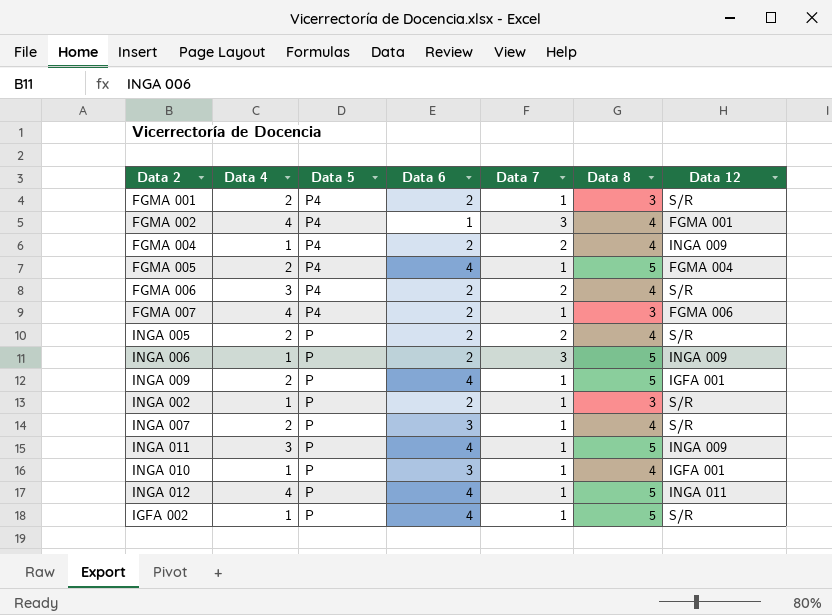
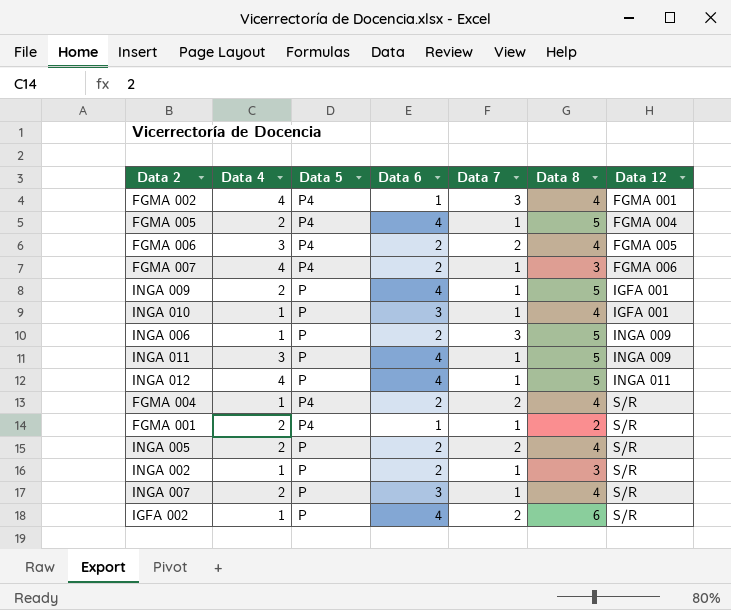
row order: Data 5 descending -> Data 12 ascending
FGMA 006 | Data 12: S/R -> FGMA 005
FGMA 004 | Data 12: INGA 009 -> S/R
FGMA 001 | Data 6: 2 -> 1
FGMA 001 | Data 8: 3 -> 2
IGFA 002 | Data 7: 1 -> 2
IGFA 002 | Data 8: 5 -> 6

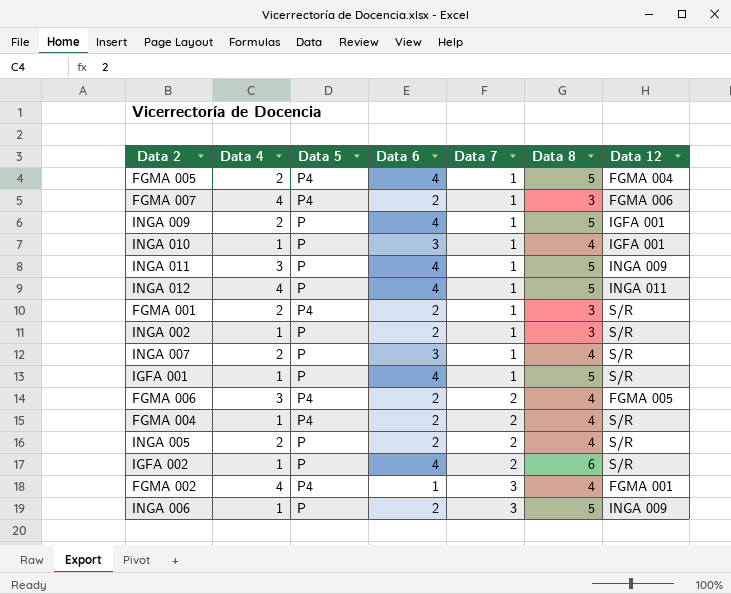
row order: Data 12 ascending -> Data 7 ascending
FGMA 001 | Data 6: 1 -> 2
FGMA 001 | Data 8: 2 -> 3
row IGFA 001: none -> 1 | P | 4 | 1 | 5 | S/R

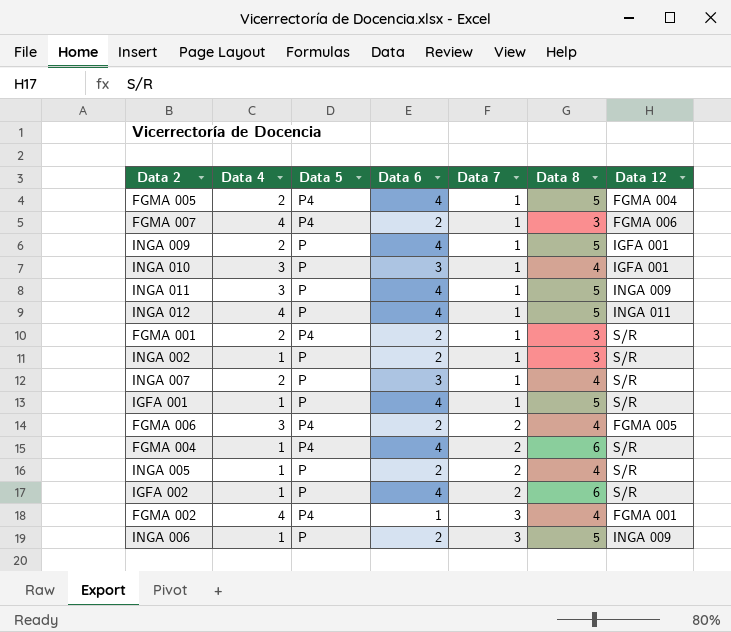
INGA 010 | Data 4: 1 -> 3
FGMA 004 | Data 6: 2 -> 4
FGMA 004 | Data 8: 4 -> 6
INGA 005 | Data 4: 2 -> 1

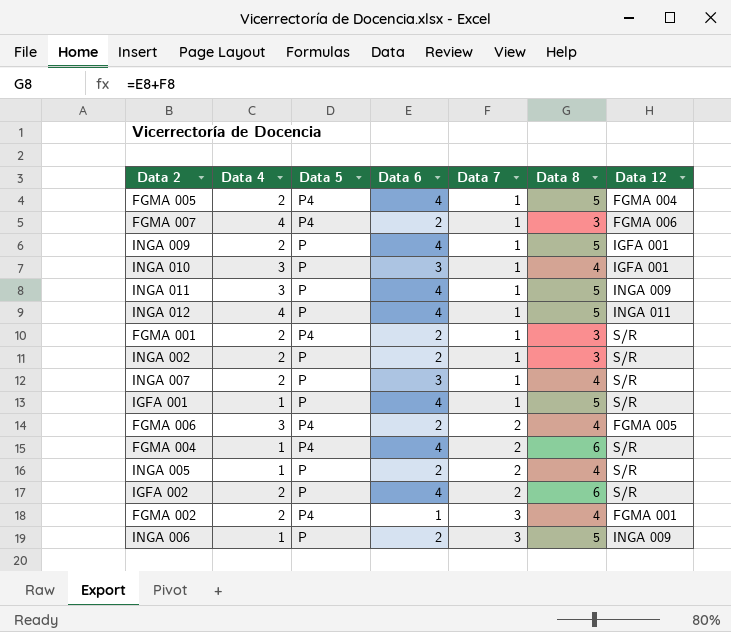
INGA 002 | Data 4: 1 -> 2
IGFA 002 | Data 4: 1 -> 2
FGMA 002 | Data 4: 4 -> 2

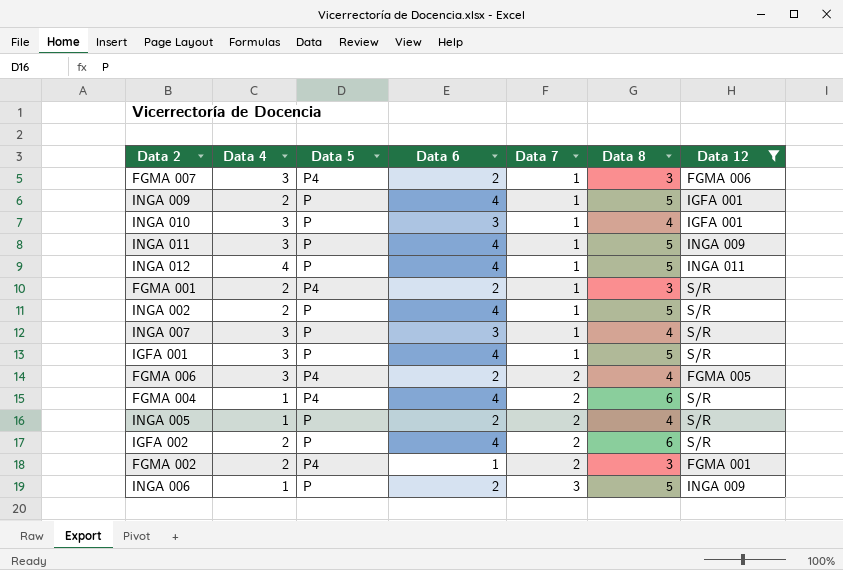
filter: none -> Data 12 != FGMA 004
FGMA 007 | Data 4: 4 -> 3
INGA 002 | Data 6: 2 -> 4
INGA 002 | Data 8: 3 -> 5
INGA 007 | Data 4: 2 -> 3
IGFA 001 | Data 4: 1 -> 3
FGMA 002 | Data 7: 3 -> 2
FGMA 002 | Data 8: 4 -> 3

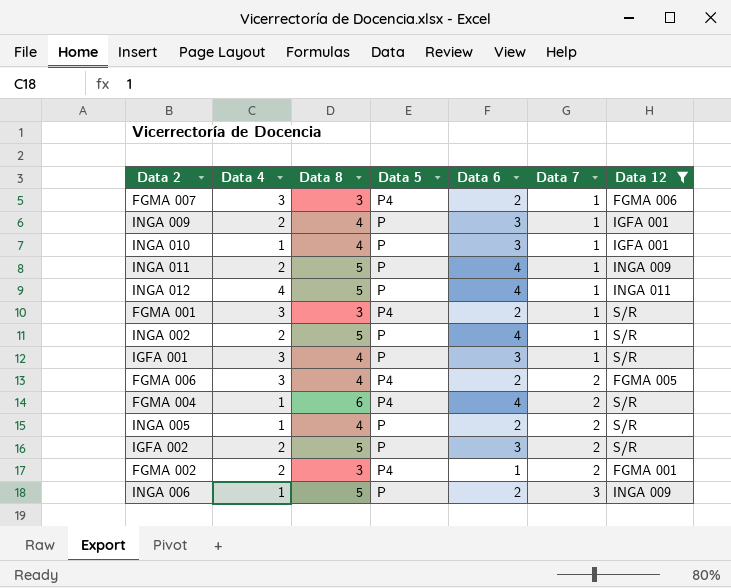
column Data 8 | position: 6 -> 3
row INGA 007: 3 | P | 3 | 1 | 4 | S/R -> none
INGA 009 | Data 8: 5 -> 4
INGA 009 | Data 6: 4 -> 3
INGA 010 | Data 4: 3 -> 1
INGA 011 | Data 4: 3 -> 2
FGMA 001 | Data 4: 2 -> 3
IGFA 001 | Data 8: 5 -> 4
IGFA 001 | Data 6: 4 -> 3
IGFA 002 | Data 8: 6 -> 5
IGFA 002 | Data 6: 4 -> 3

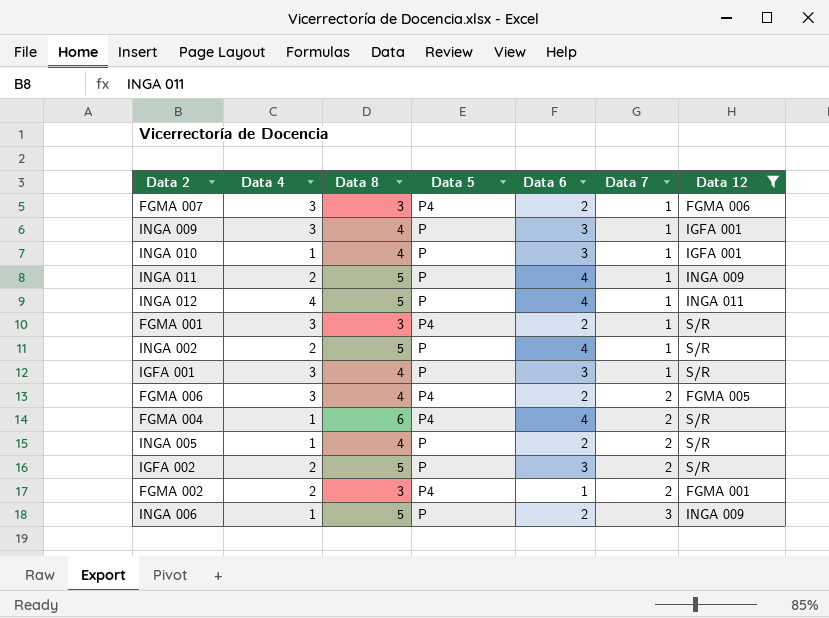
INGA 009 | Data 4: 2 -> 3

